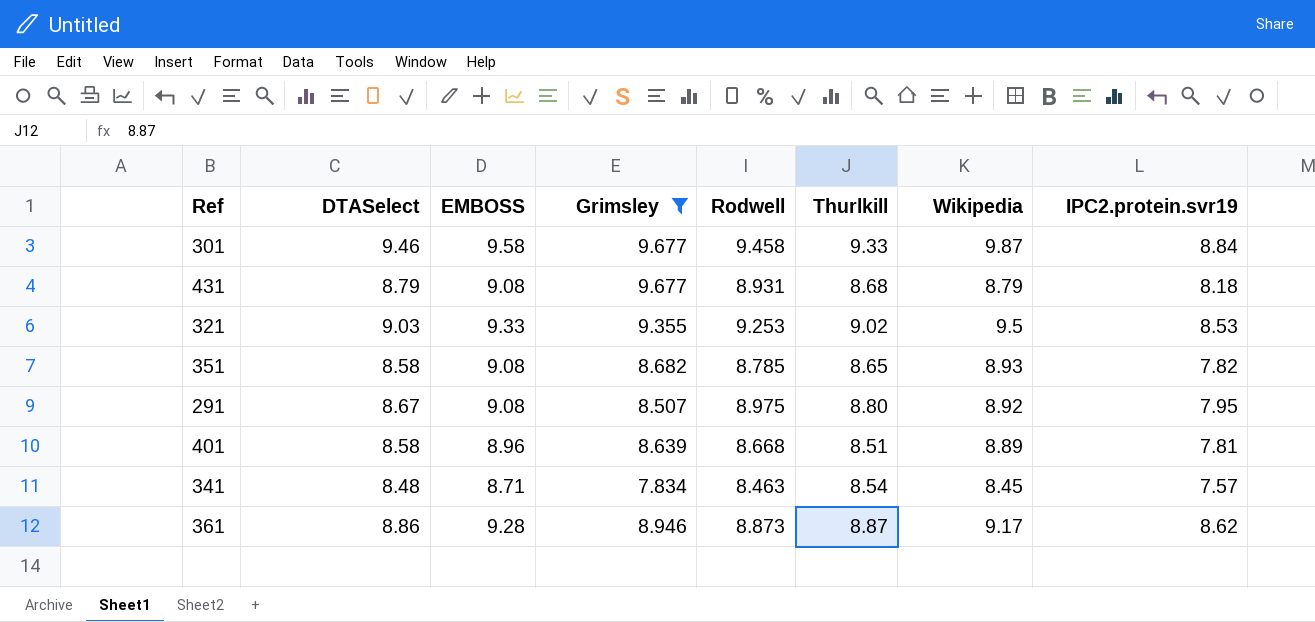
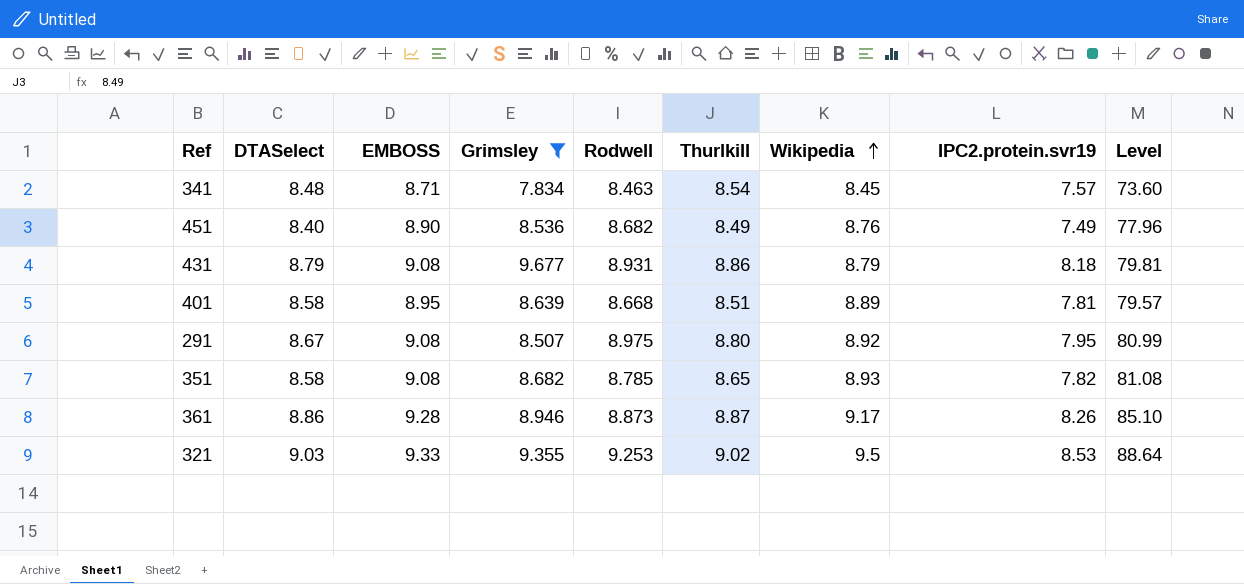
row order: none -> Wikipedia ascending
column Level | formula: none -> [EMBOSS] * [Wikipedia]
row 301: 9.46 | 9.58 | 9.677 | 9.458 | 9.33 | 9.87 | 8.84 -> none
row 451: none -> 8.40 | 8.90 | 8.536 | 8.682 | 8.49 | 8.76 | 7.49 | 77.96
431 | Thurlkill: 8.68 -> 8.86
401 | EMBOSS: 8.96 -> 8.95
361 | IPC2.protein.svr19: 8.62 -> 8.26

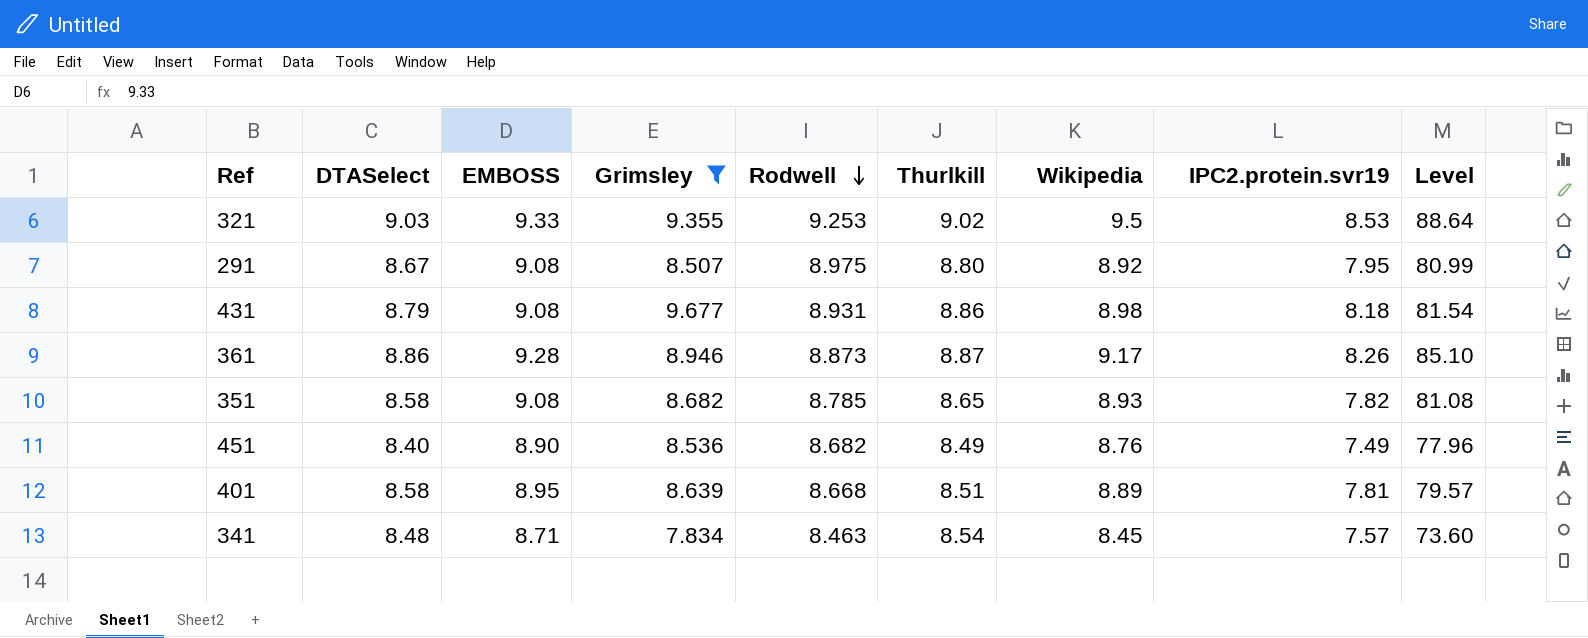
row order: Wikipedia ascending -> Rodwell descending
431 | Wikipedia: 8.79 -> 8.98
431 | Level: 79.81 -> 81.54

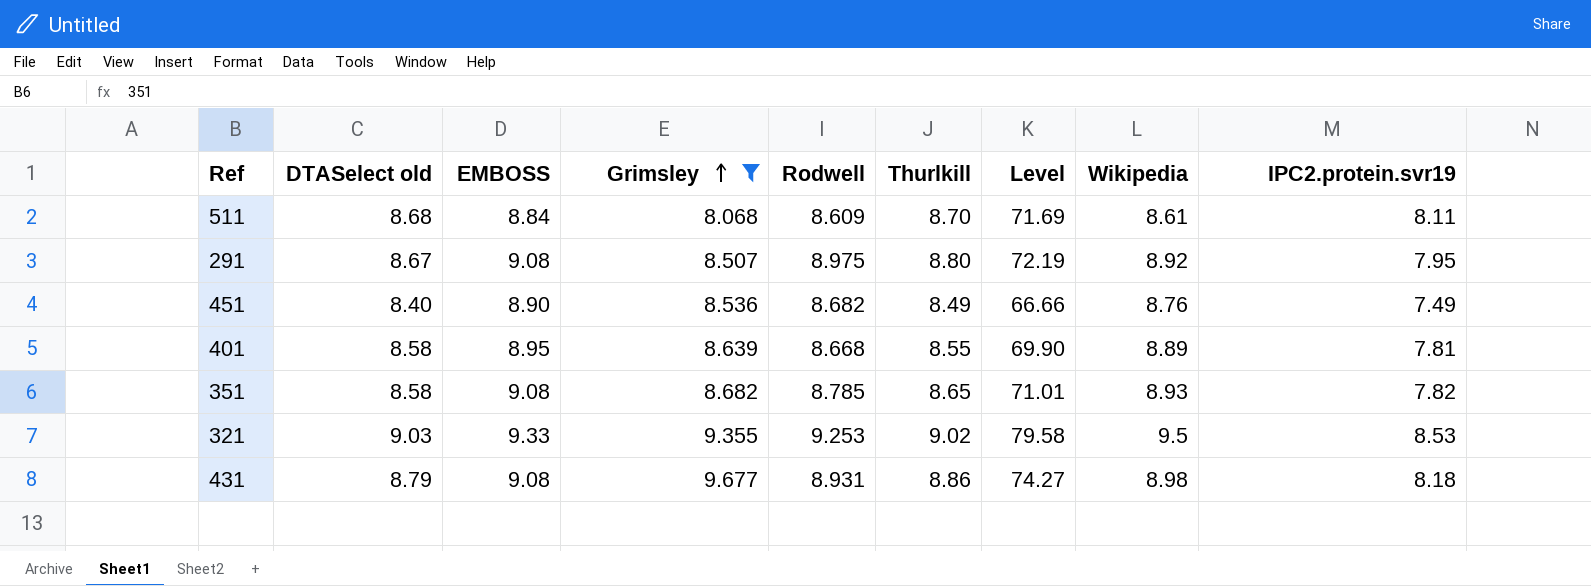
row order: Rodwell descending -> Grimsley ascending
column name: DTASelect -> DTASelect old
column Level | formula: [EMBOSS] * [Wikipedia] -> [EMBOSS] * [IPC2.protein.svr19]
column Level | position: 9 -> 7
row 361: 8.86 | 9.28 | 8.946 | 8.873 | 8.87 | 9.17 | 8.26 | 85.10 -> none
row 341: 8.48 | 8.71 | 7.834 | 8.463 | 8.54 | 8.45 | 7.57 | 73.60 -> none
row 511: none -> 8.68 | 8.84 | 8.068 | 8.609 | 8.70 | 71.69 | 8.61 | 8.11
401 | Thurlkill: 8.51 -> 8.55

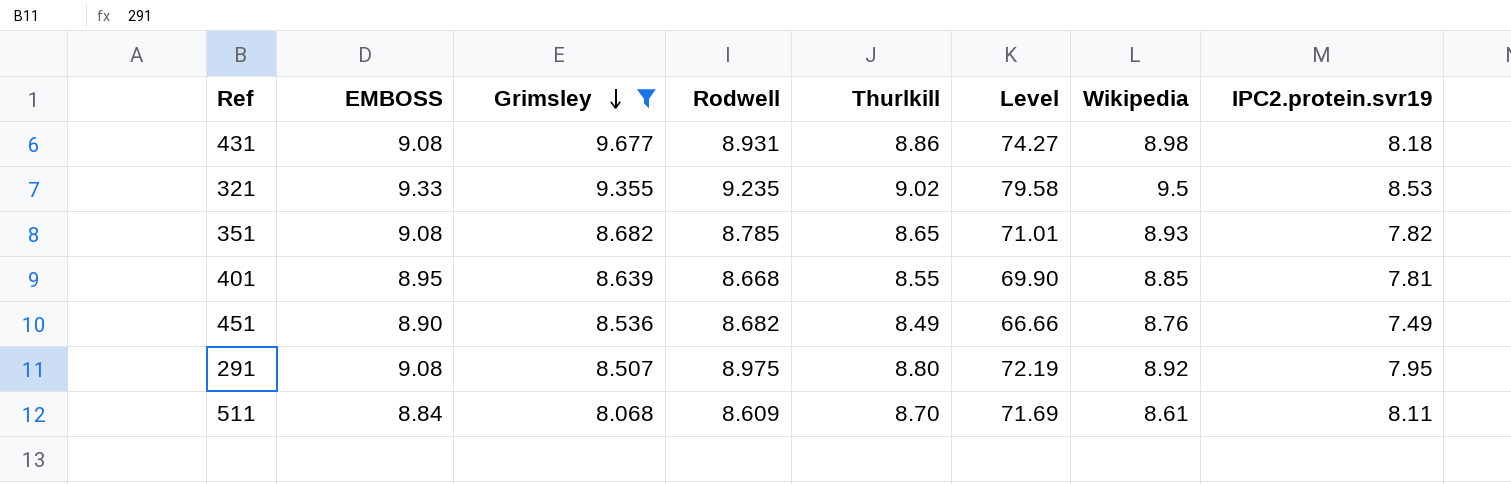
row order: Grimsley ascending -> Grimsley descending
column DTASelect old | position: 2 -> none
321 | Rodwell: 9.253 -> 9.235
401 | Wikipedia: 8.89 -> 8.85

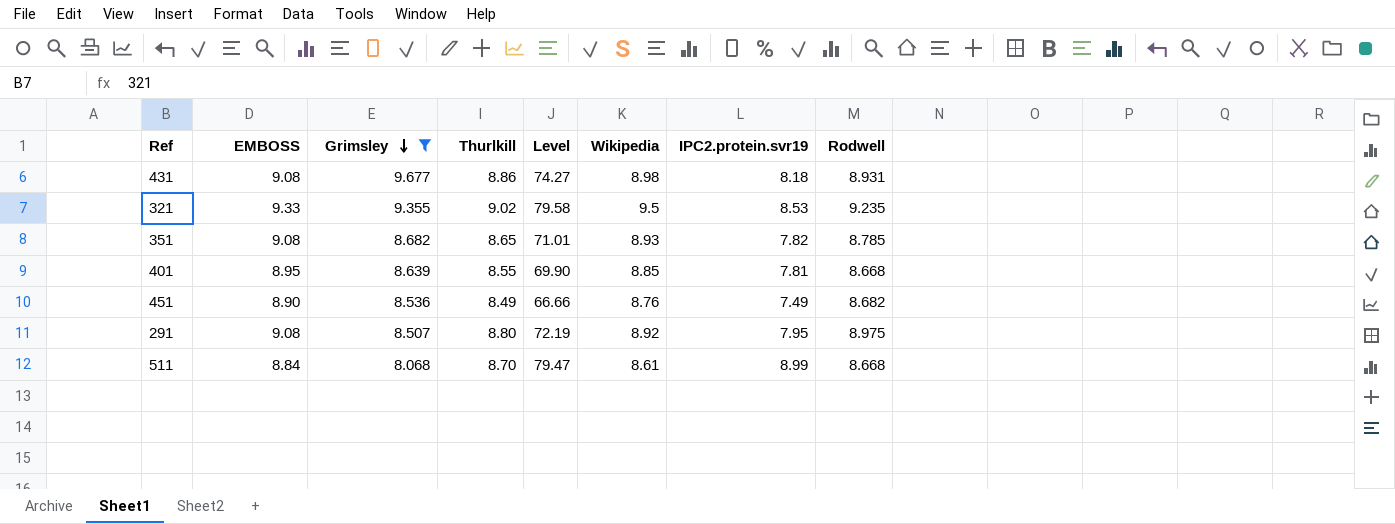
column Rodwell | position: 4 -> 8
511 | Level: 71.69 -> 79.47
511 | IPC2.protein.svr19: 8.11 -> 8.99
511 | Rodwell: 8.609 -> 8.668

